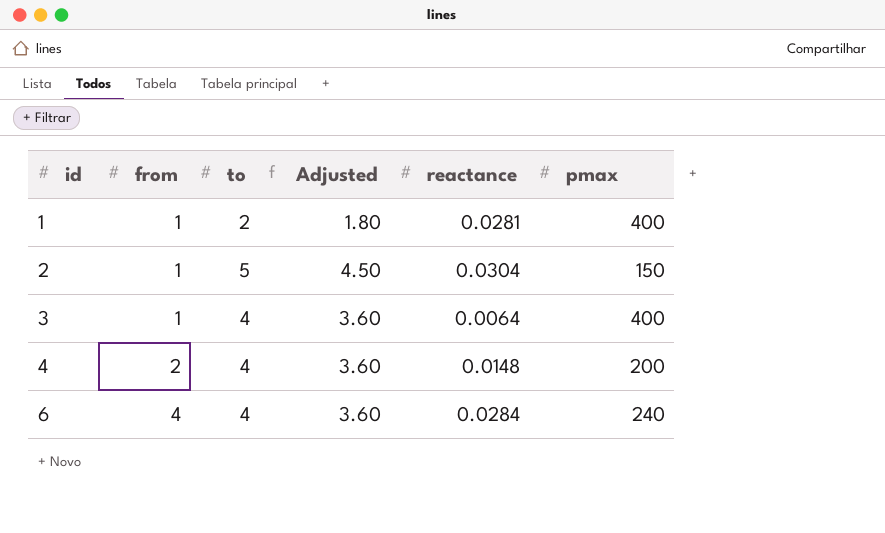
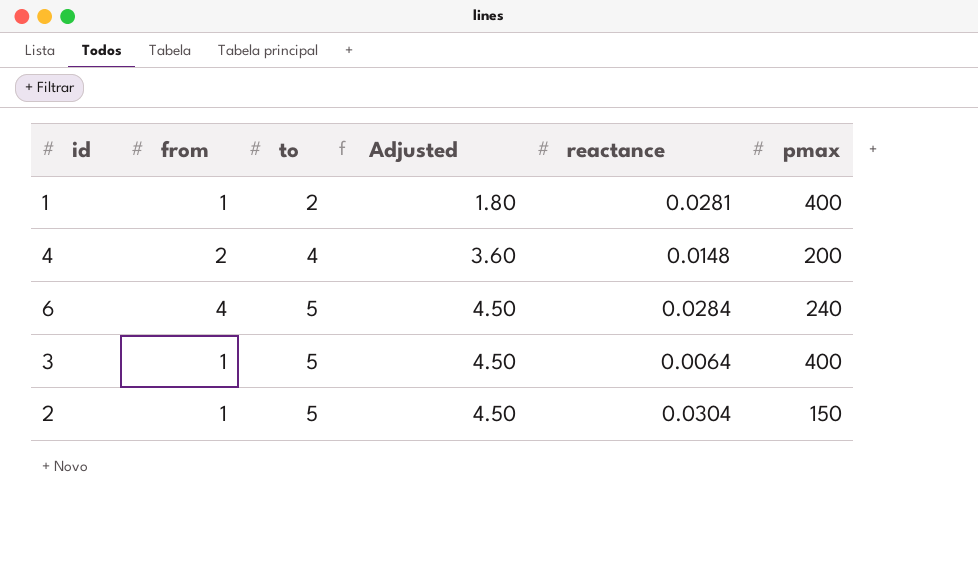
row order: id ascending -> to ascending
6 | to: 4 -> 5
6 | Adjusted: 3.60 -> 4.50
3 | to: 4 -> 5
3 | Adjusted: 3.60 -> 4.50

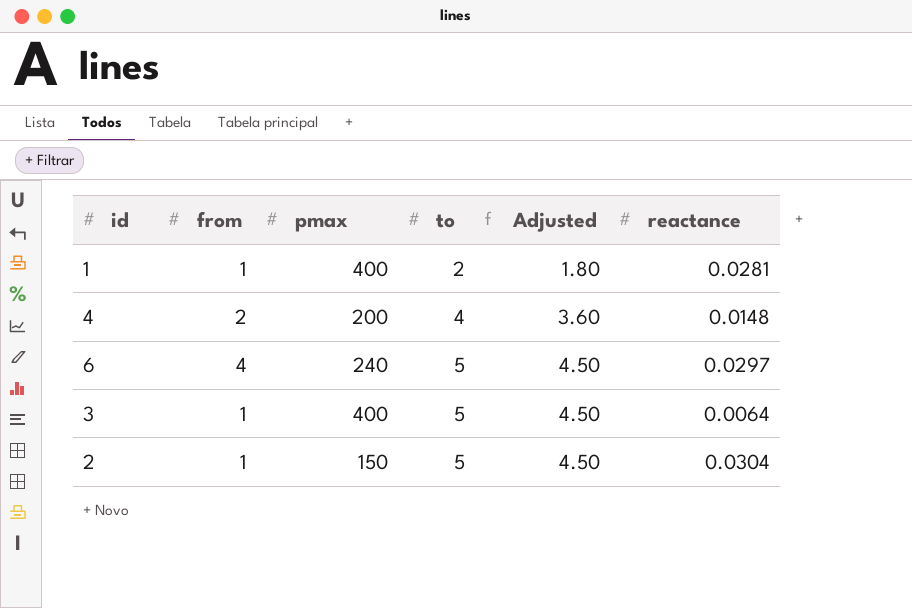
column pmax | position: 6 -> 3
6 | reactance: 0.0284 -> 0.0297

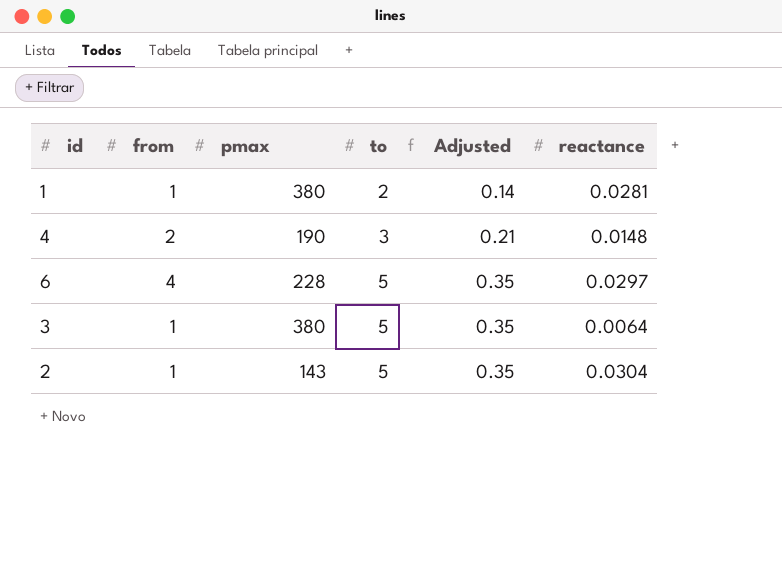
column Adjusted | formula: [to] * 0.9 -> [to] * 0.07
1 | pmax: 400 -> 380
4 | pmax: 200 -> 190
4 | to: 4 -> 3
6 | pmax: 240 -> 228
3 | pmax: 400 -> 380
2 | pmax: 150 -> 143

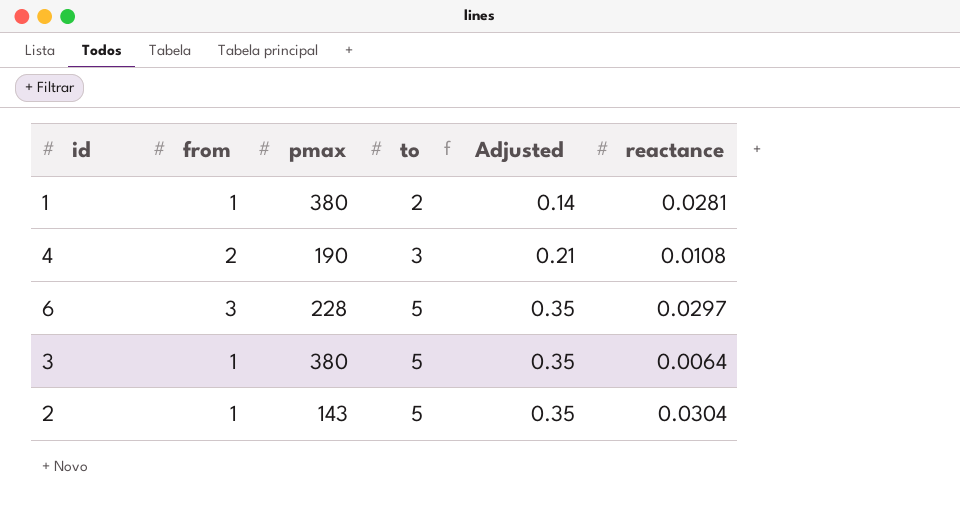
4 | reactance: 0.0148 -> 0.0108
6 | from: 4 -> 3

